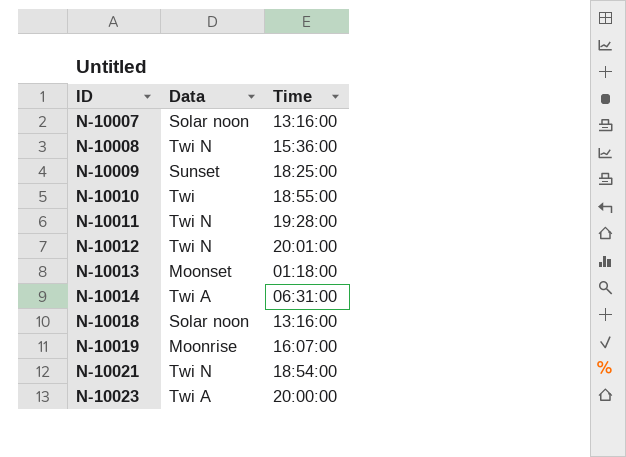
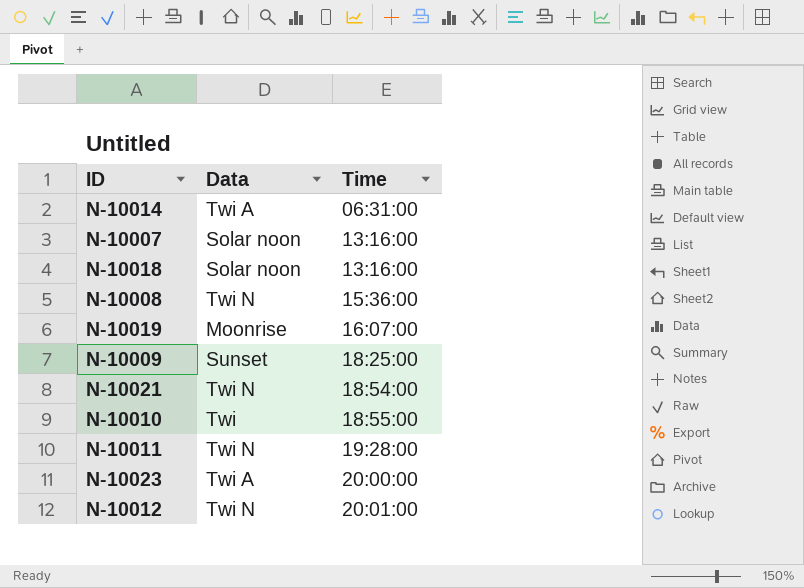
row order: ID ascending -> Time ascending
row N-10013: Moonset | 01:18:00 -> none

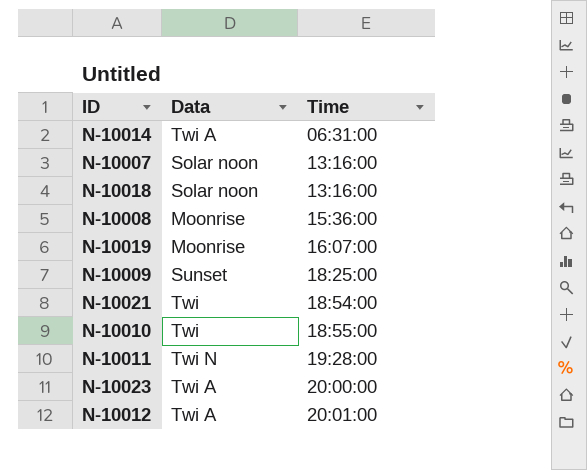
N-10008 | Data: Twi N -> Moonrise
N-10021 | Data: Twi N -> Twi
N-10012 | Data: Twi N -> Twi A

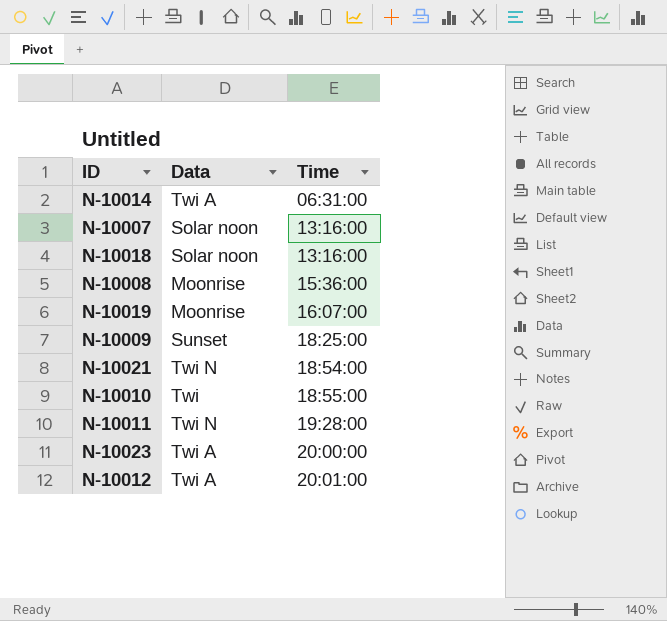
N-10021 | Data: Twi -> Twi N

